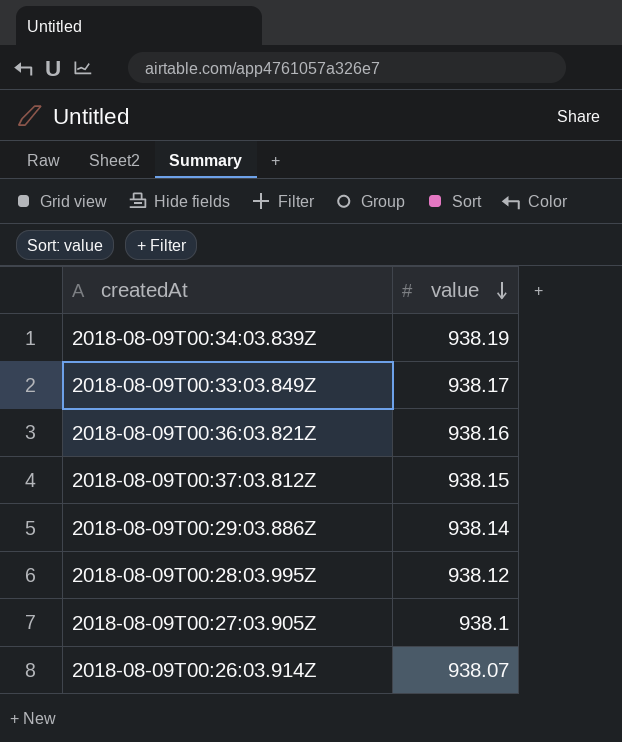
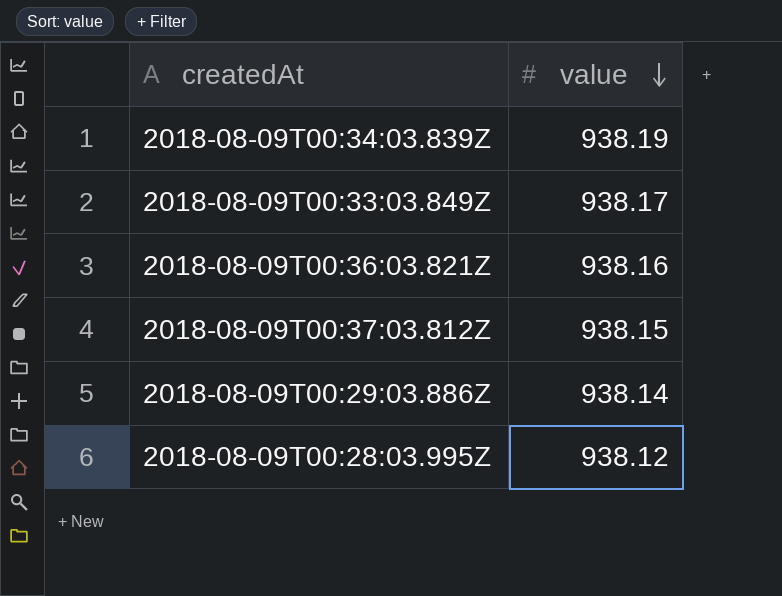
row 2018-08-09T00:27:03.905Z: 938.1 -> none
row 2018-08-09T00:26:03.914Z: 938.07 -> none

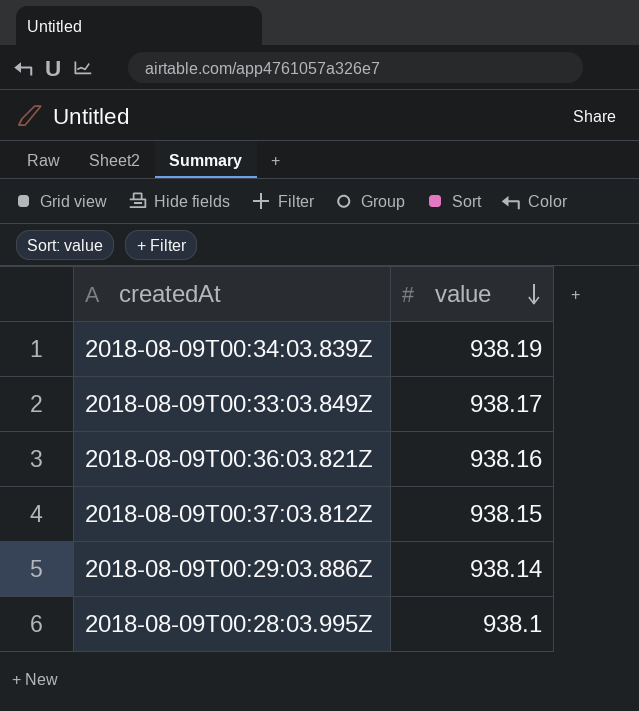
2018-08-09T00:28:03.995Z | value: 938.12 -> 938.1

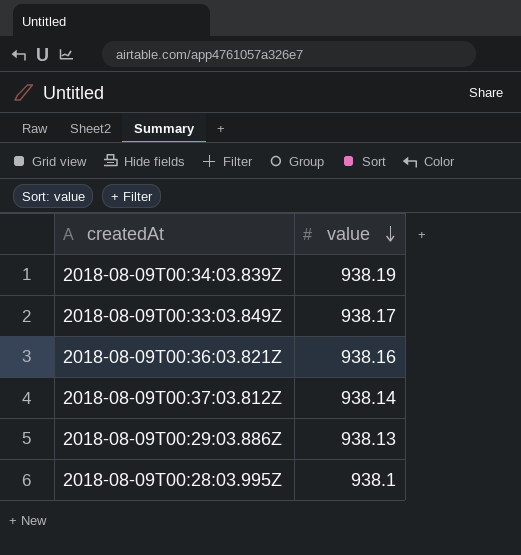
2018-08-09T00:37:03.812Z | value: 938.15 -> 938.14
2018-08-09T00:29:03.886Z | value: 938.14 -> 938.13

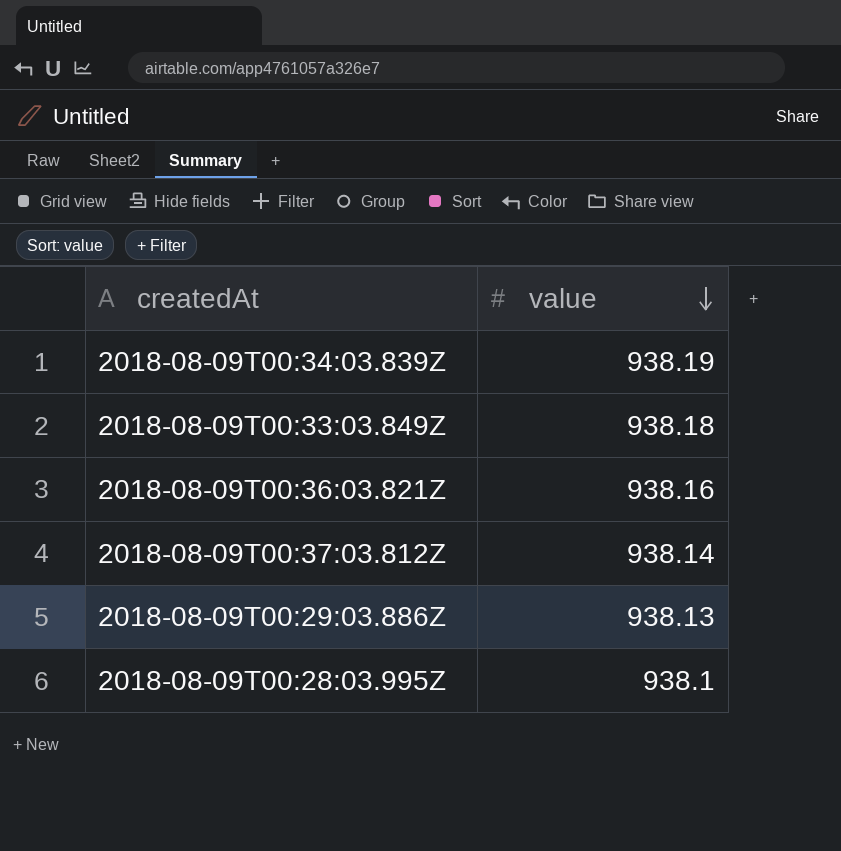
2018-08-09T00:33:03.849Z | value: 938.17 -> 938.18

